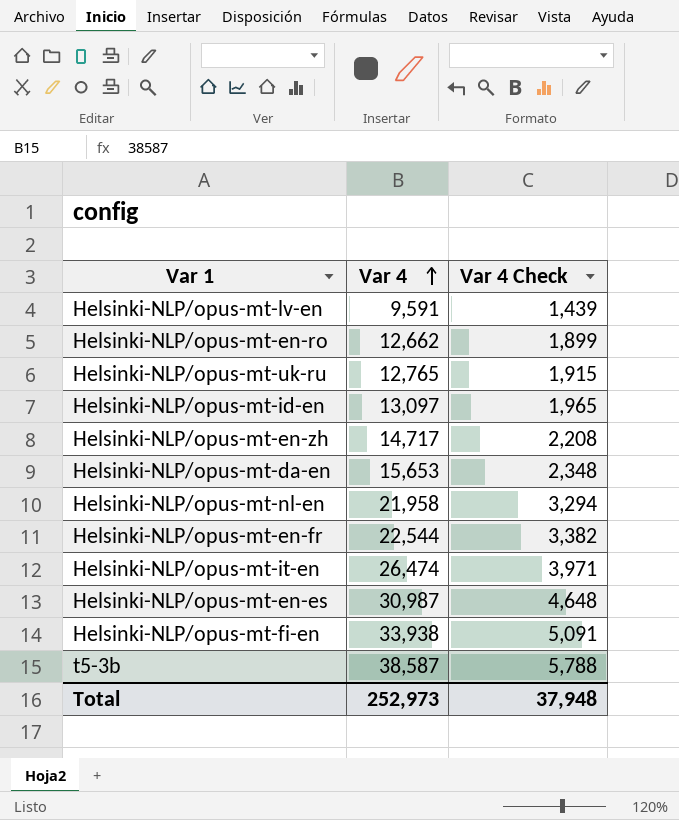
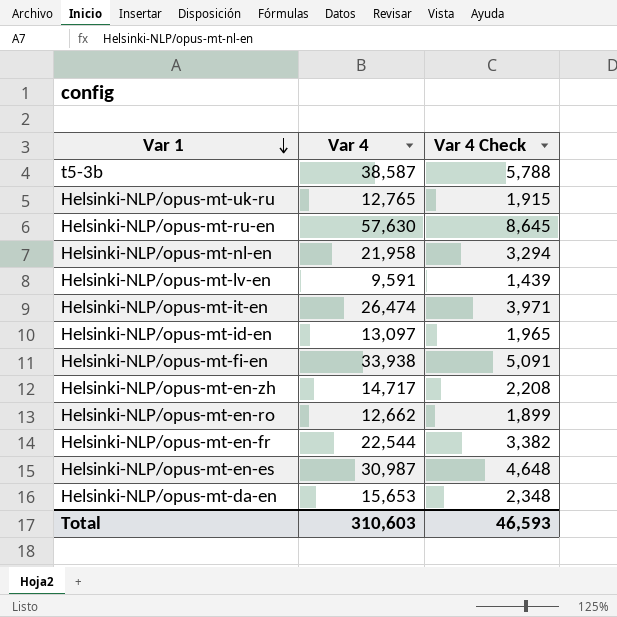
row order: Var 4 ascending -> Var 1 descending
row Helsinki-NLP/opus-mt-ru-en: none -> 57,630 | 8,645
Total | Var 4: 252,973 -> 310,603
Total | Var 4 Check: 37,948 -> 46,593

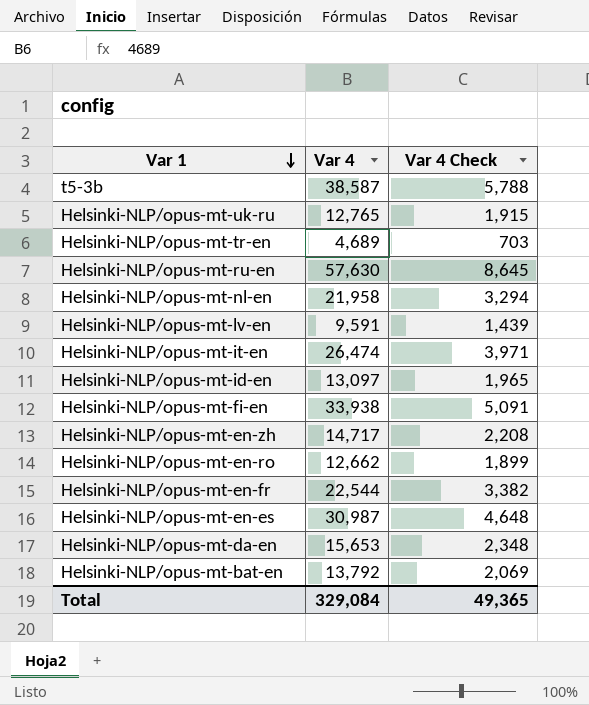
row Helsinki-NLP/opus-mt-tr-en: none -> 4,689 | 703
row Helsinki-NLP/opus-mt-bat-en: none -> 13,792 | 2,069
Total | Var 4: 310,603 -> 329,084
Total | Var 4 Check: 46,593 -> 49,365

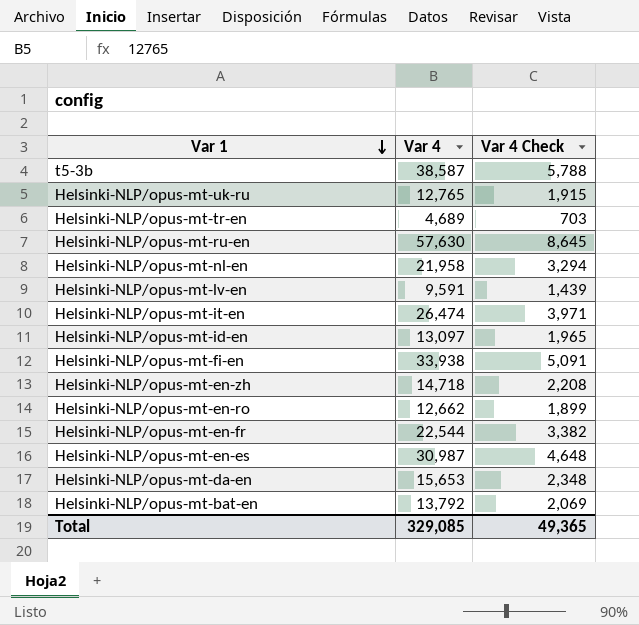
Helsinki-NLP/opus-mt-en-zh | Var 4: 14,717 -> 14,718
Total | Var 4: 329,084 -> 329,085

